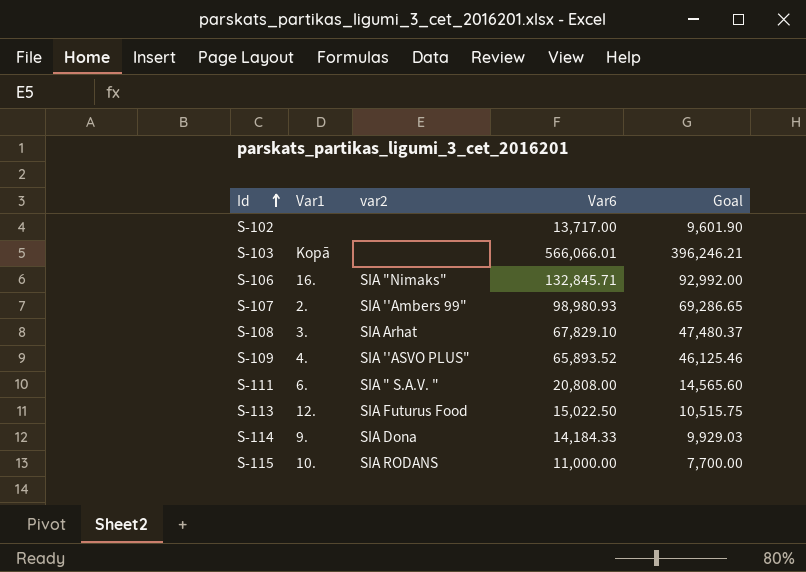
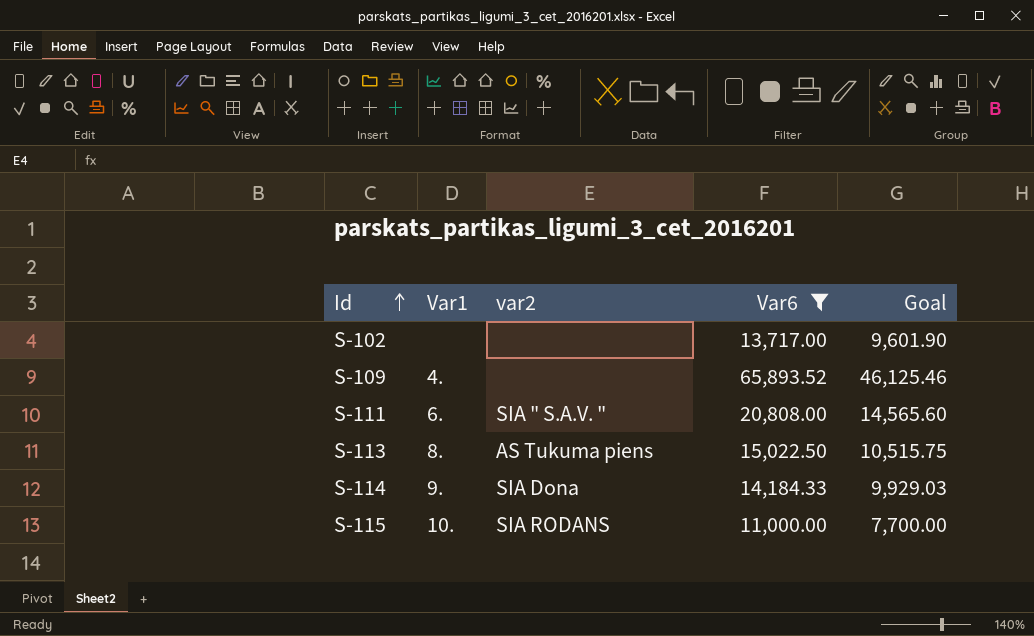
filter: none -> Var6 <= 65,893.52
S-109 | var2: SIA ''ASVO PLUS" -> none
S-113 | Var1: 12. -> 8.
S-113 | var2: SIA Futurus Food -> AS Tukuma piens

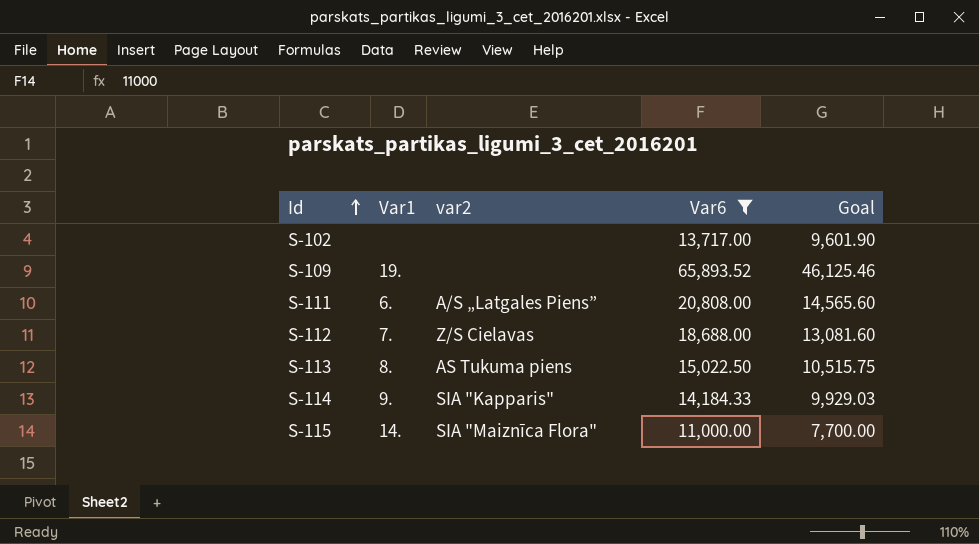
S-109 | Var1: 4. -> 19.
S-111 | var2: SIA " S.A.V. " -> A/S „Latgales Piens”
row S-112: none -> 7. | Z/S Cielavas | 18,688.00 | 13,081.60
S-114 | var2: SIA Dona -> SIA "Kapparis"
S-115 | Var1: 10. -> 14.
S-115 | var2: SIA RODANS -> SIA "Maiznīca Flora"

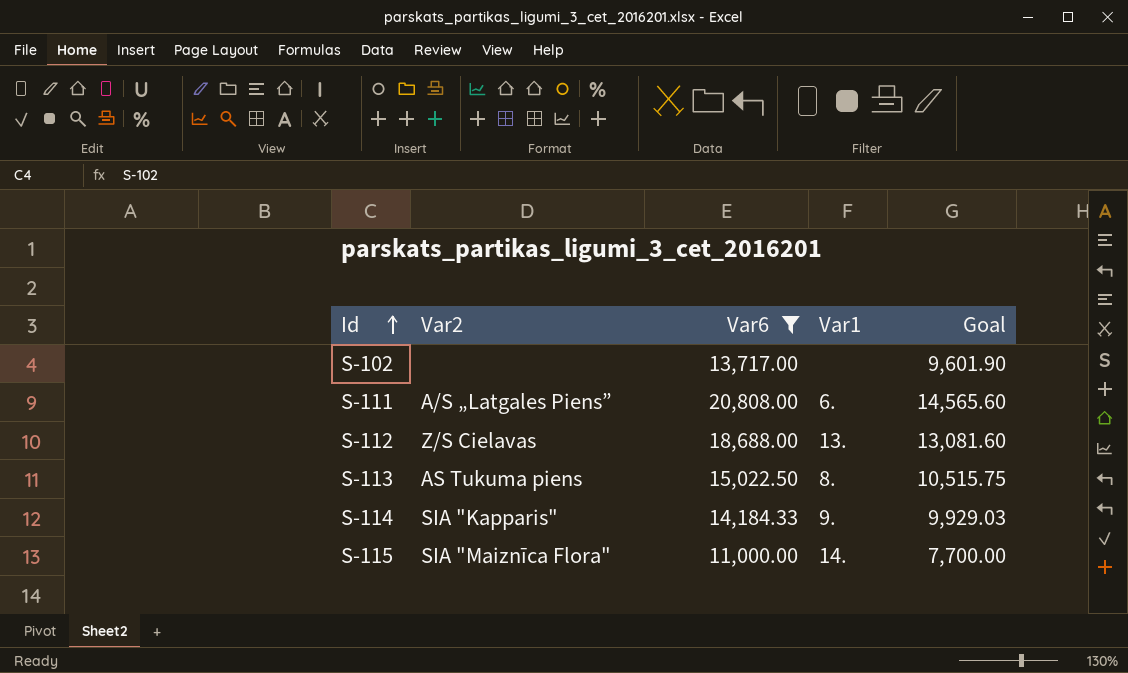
column name: var2 -> Var2
column Var1 | position: 2 -> 4
row S-109: 19. | none | 65,893.52 | 46,125.46 -> none
S-112 | Var1: 7. -> 13.

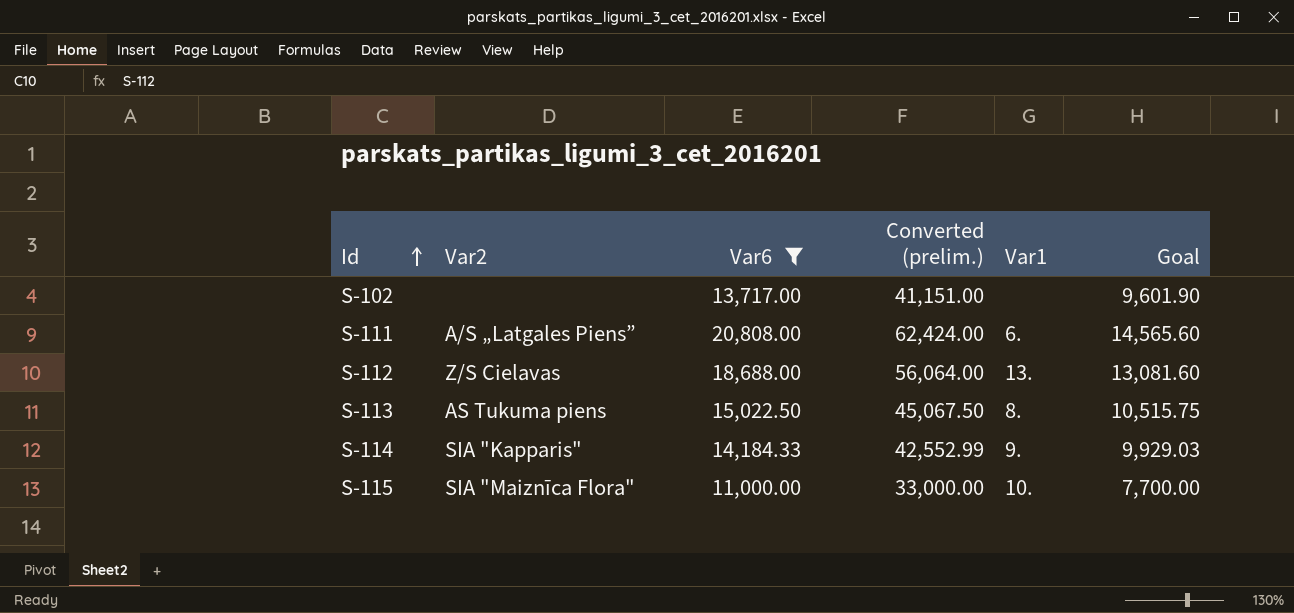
column Converted (prelim.) | formula: none -> [Var6] * 3
S-115 | Var1: 14. -> 10.

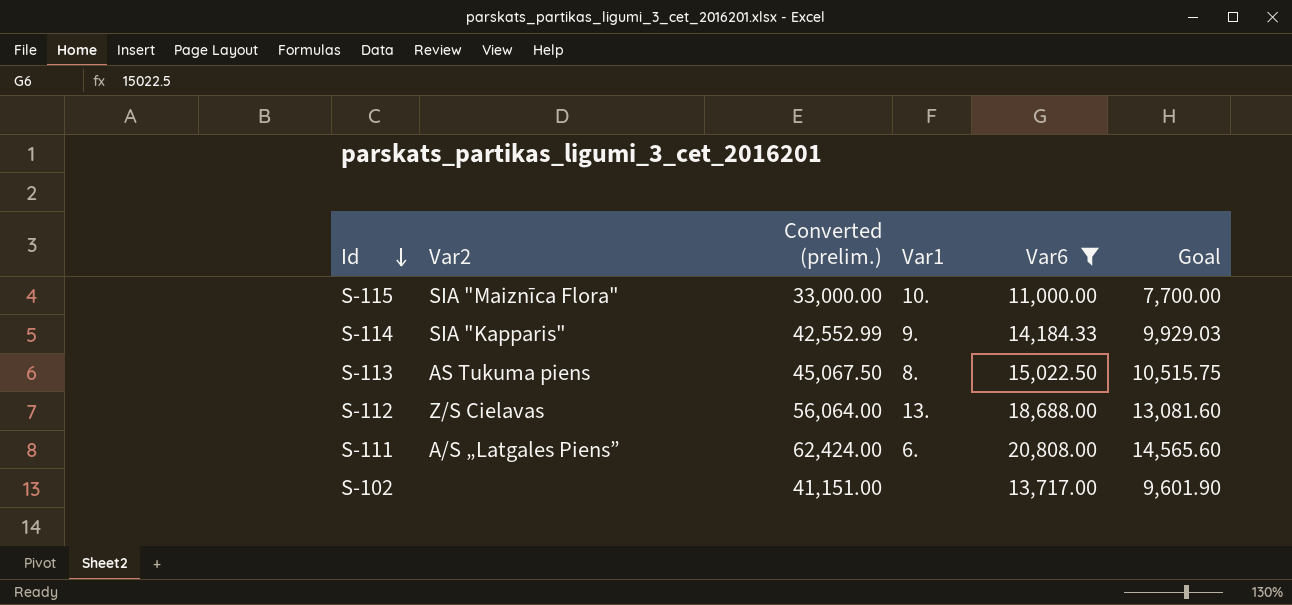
row order: Id ascending -> Id descending
column Var6 | position: 3 -> 5

